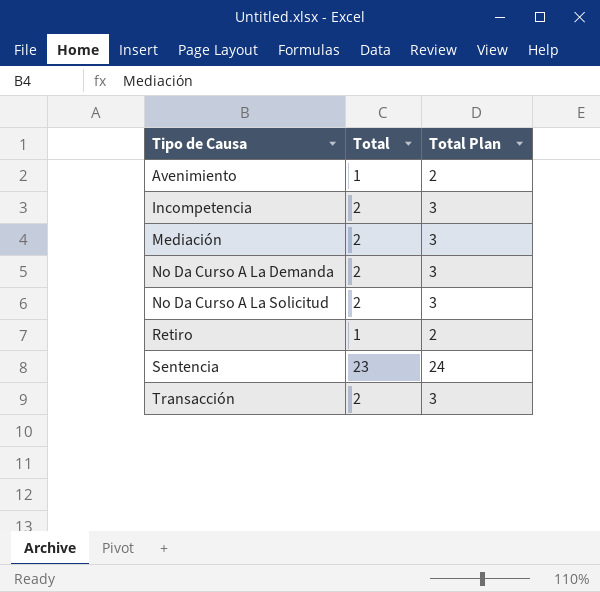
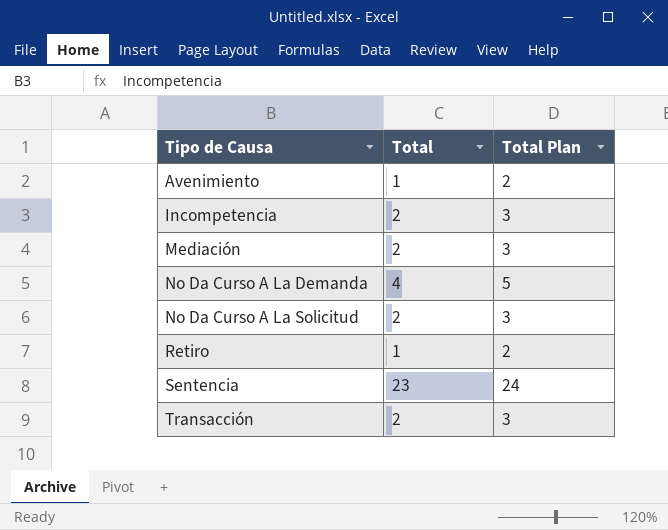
No Da Curso A La Demanda | Total: 2 -> 4
No Da Curso A La Demanda | Total Plan: 3 -> 5

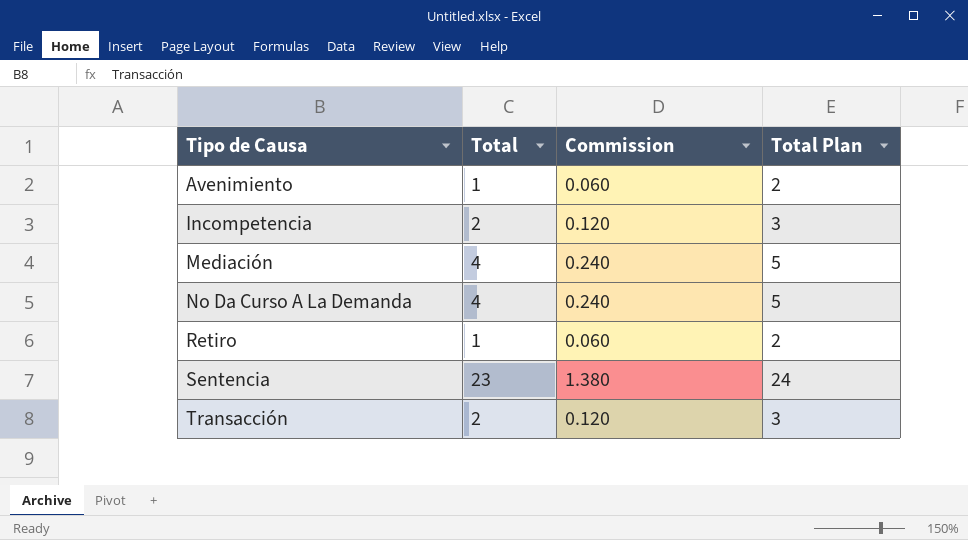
column Commission | formula: none -> [Total] * 0.06
row No Da Curso A La Solicitud: 2 | 3 -> none
Mediación | Total: 2 -> 4
Mediación | Total Plan: 3 -> 5

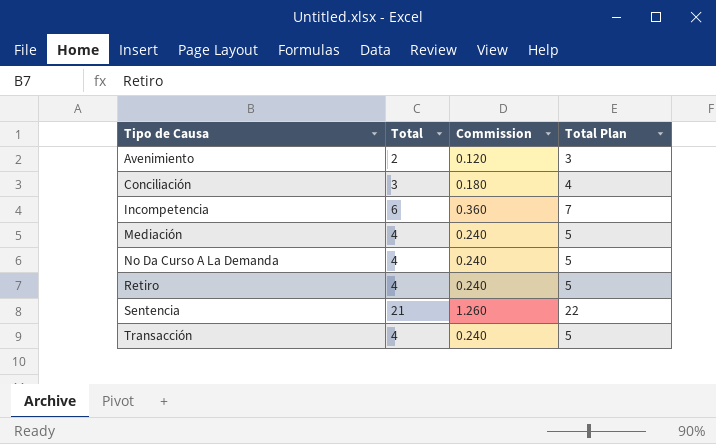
Avenimiento | Total: 1 -> 2
Avenimiento | Commission: 0.060 -> 0.120
Avenimiento | Total Plan: 2 -> 3
row Conciliación: none -> 3 | 0.180 | 4
Incompetencia | Total: 2 -> 6
Incompetencia | Commission: 0.120 -> 0.360
Incompetencia | Total Plan: 3 -> 7
Retiro | Total: 1 -> 4
Retiro | Commission: 0.060 -> 0.240
Retiro | Total Plan: 2 -> 5
Sentencia | Total: 23 -> 21
Sentencia | Commission: 1.380 -> 1.260
Sentencia | Total Plan: 24 -> 22
Transacción | Total: 2 -> 4
Transacción | Commission: 0.120 -> 0.240
Transacción | Total Plan: 3 -> 5

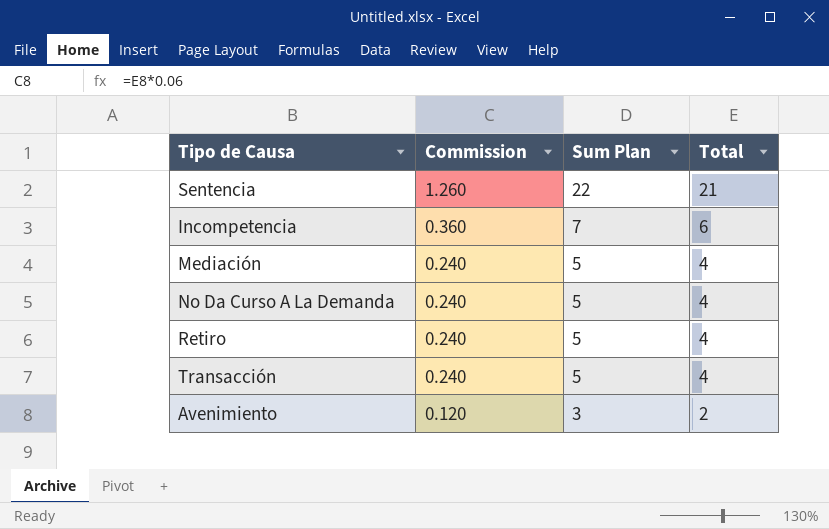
row order: Tipo de Causa ascending -> Commission descending
column name: Total Plan -> Sum Plan
column Total | position: 2 -> 4
row Conciliación: 3 | 0.180 | 4 -> none

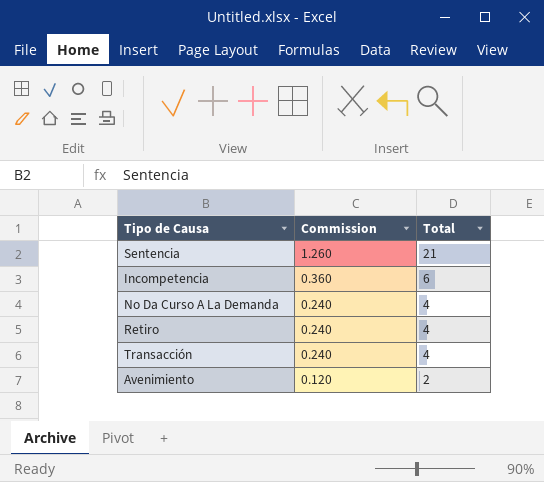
column Sum Plan | formula: [Total] + 1 -> none
row Mediación: 0.240 | 5 | 4 -> none

